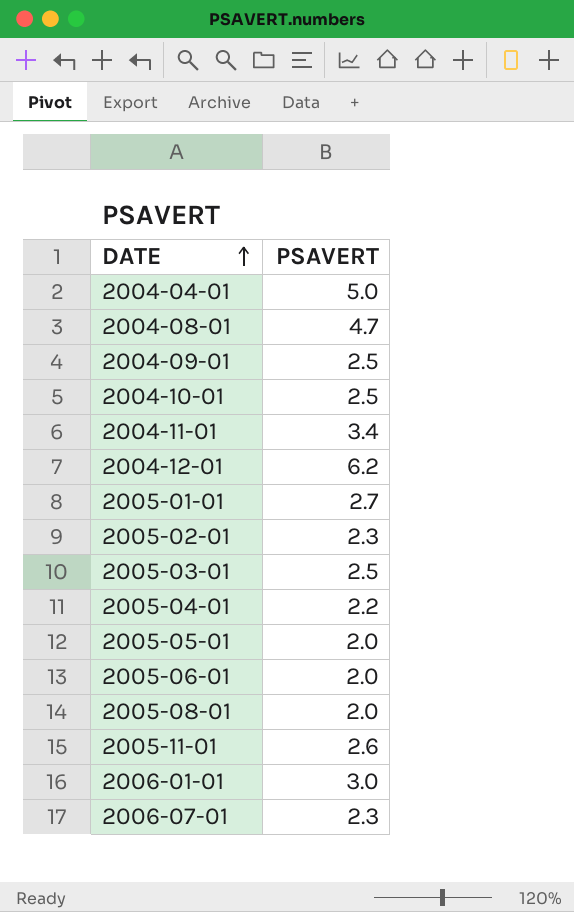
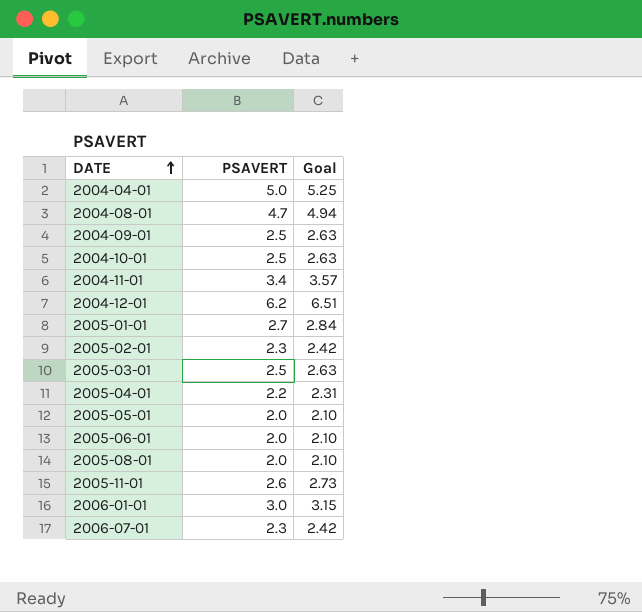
column Goal | formula: none -> [PSAVERT] * 1.05

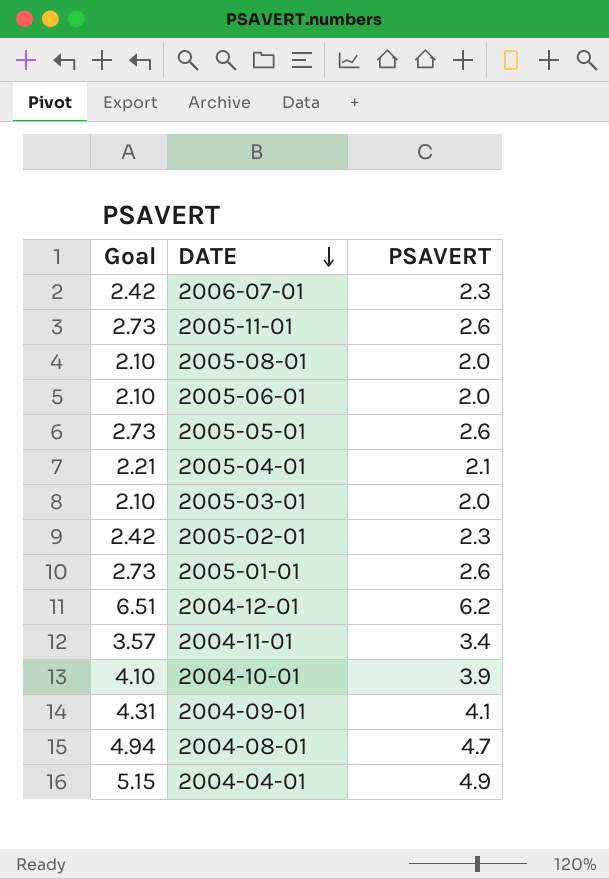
row order: DATE ascending -> DATE descending
column Goal | position: 3 -> 1
row 2006-01-01: 3.0 | 3.15 -> none
2005-05-01 | Goal: 2.10 -> 2.73
2005-05-01 | PSAVERT: 2.0 -> 2.6
2005-04-01 | Goal: 2.31 -> 2.21
2005-04-01 | PSAVERT: 2.2 -> 2.1
2005-03-01 | Goal: 2.63 -> 2.10
2005-03-01 | PSAVERT: 2.5 -> 2.0
2005-01-01 | Goal: 2.84 -> 2.73
2005-01-01 | PSAVERT: 2.7 -> 2.6
2004-10-01 | Goal: 2.63 -> 4.10
2004-10-01 | PSAVERT: 2.5 -> 3.9
2004-09-01 | Goal: 2.63 -> 4.31
2004-09-01 | PSAVERT: 2.5 -> 4.1
2004-04-01 | Goal: 5.25 -> 5.15
2004-04-01 | PSAVERT: 5.0 -> 4.9

